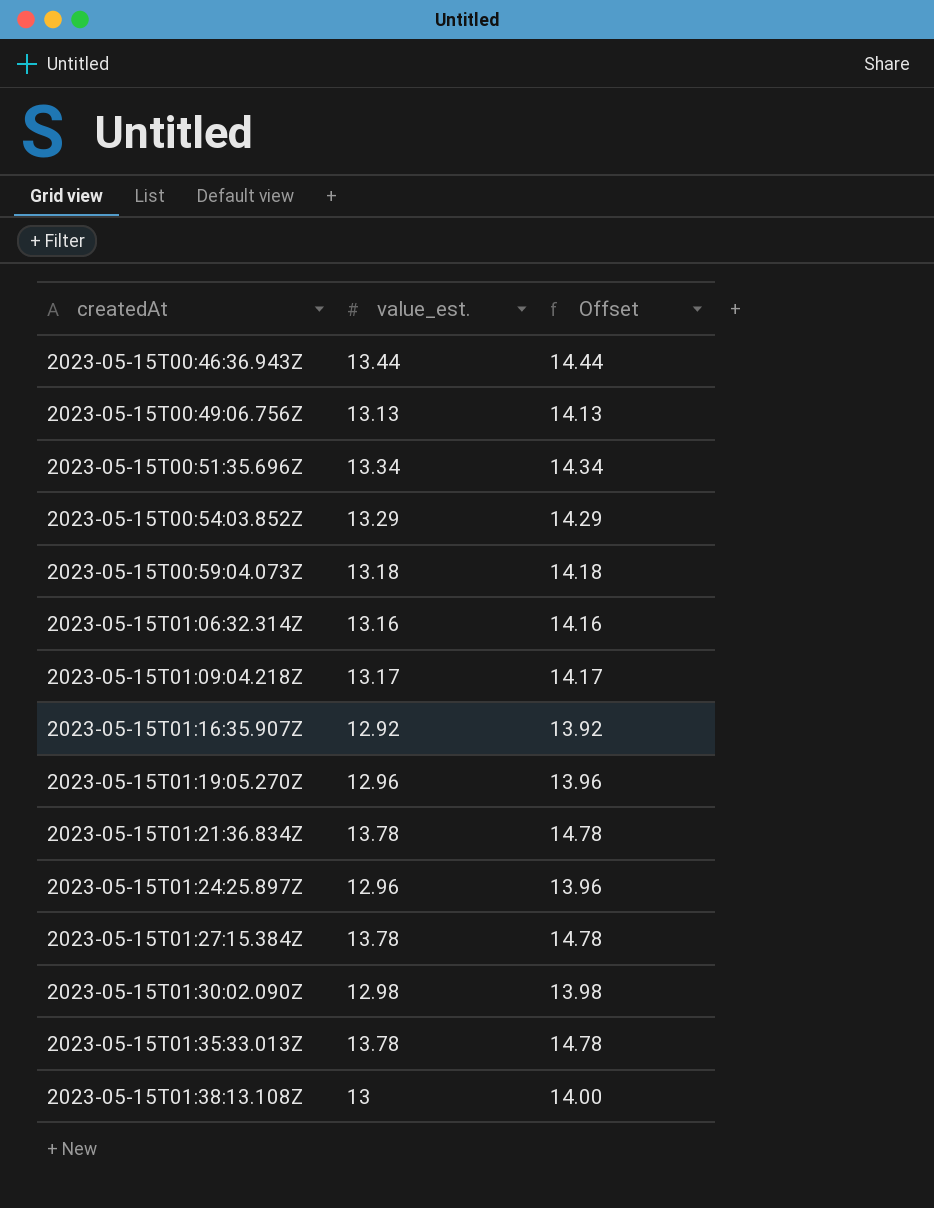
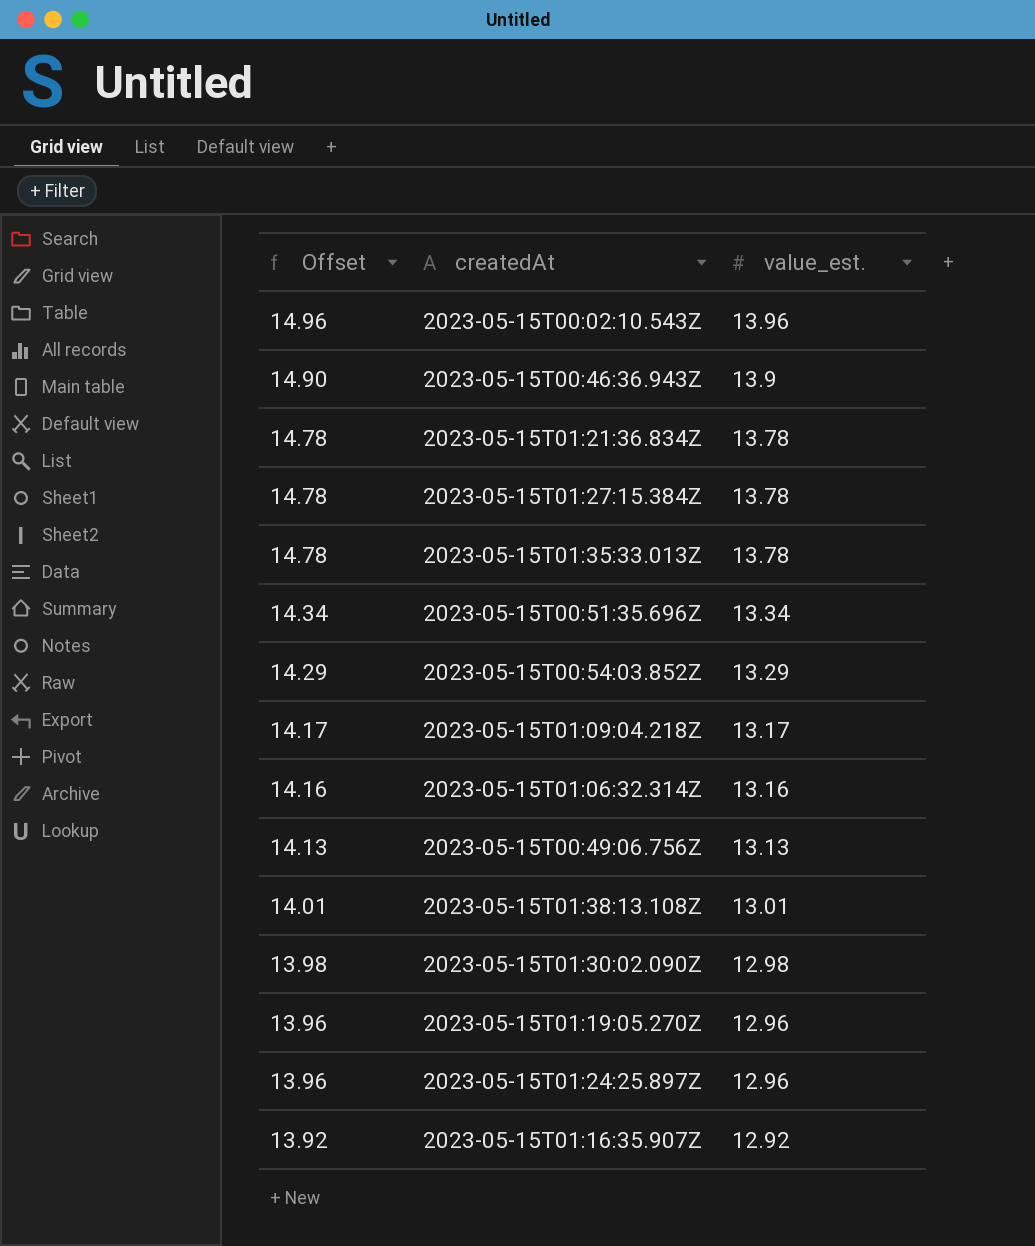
row order: createdAt ascending -> Offset descending
column Offset | position: 3 -> 1
row 2023-05-15T00:59:04.073Z: 13.18 | 14.18 -> none
row 2023-05-15T00:02:10.543Z: none -> 14.96 | 13.96
2023-05-15T00:46:36.943Z | Offset: 14.44 -> 14.90
2023-05-15T00:46:36.943Z | value_est.: 13.44 -> 13.9
2023-05-15T01:38:13.108Z | Offset: 14.00 -> 14.01
2023-05-15T01:38:13.108Z | value_est.: 13 -> 13.01

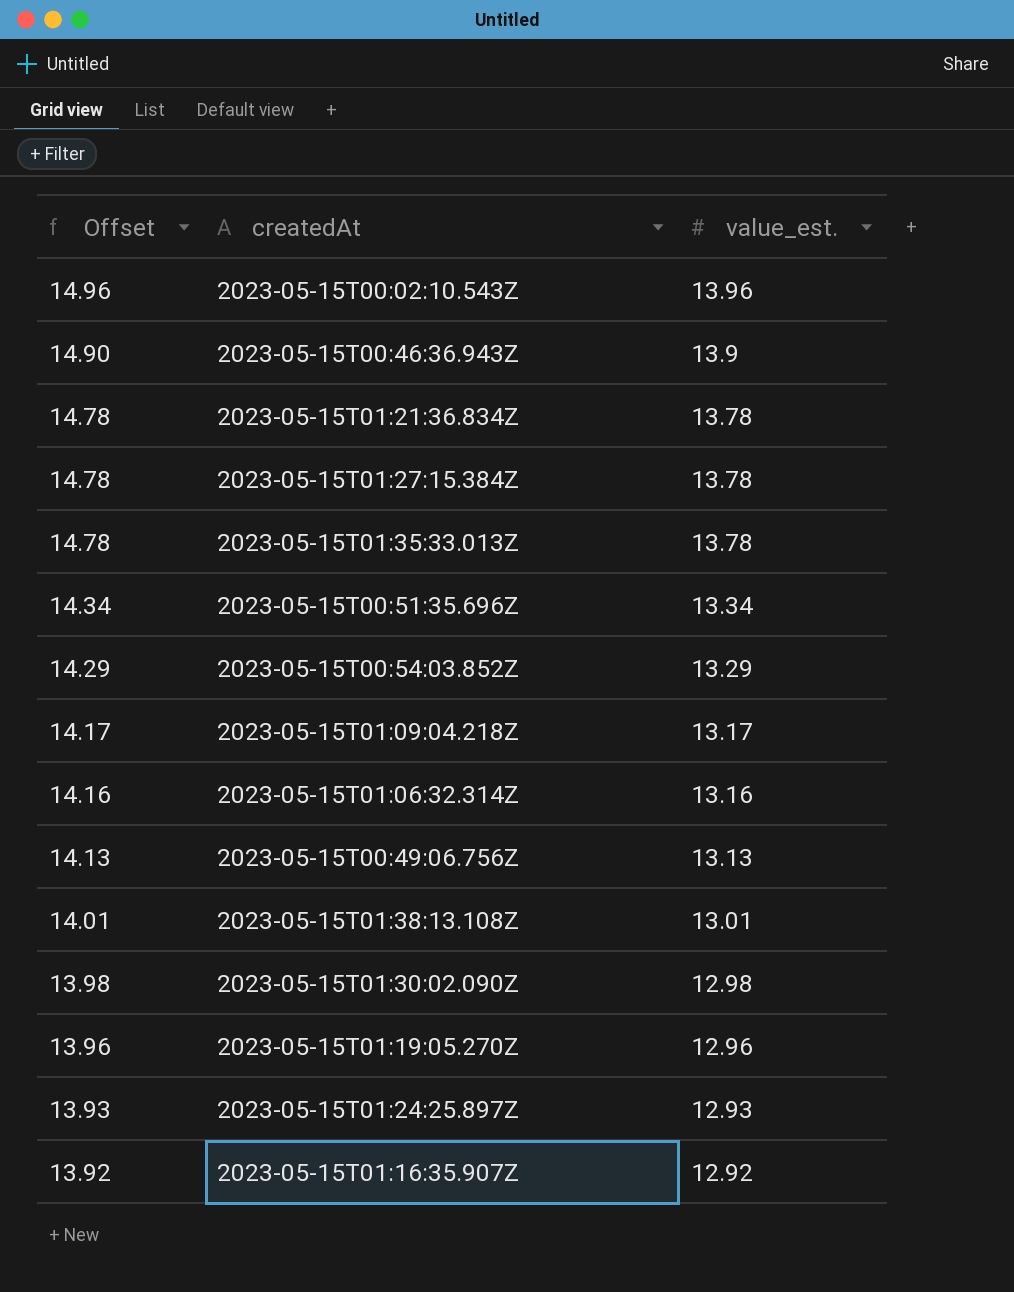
2023-05-15T01:24:25.897Z | Offset: 13.96 -> 13.93
2023-05-15T01:24:25.897Z | value_est.: 12.96 -> 12.93

